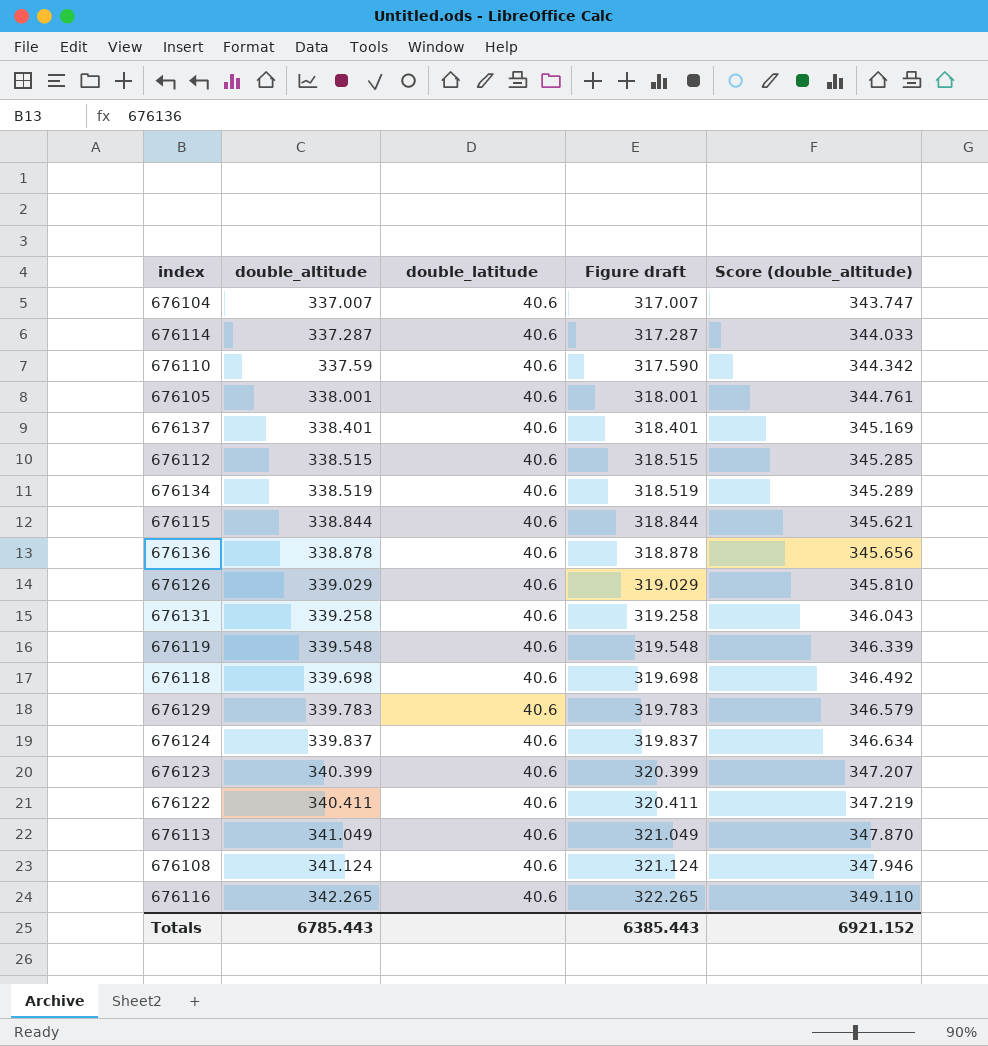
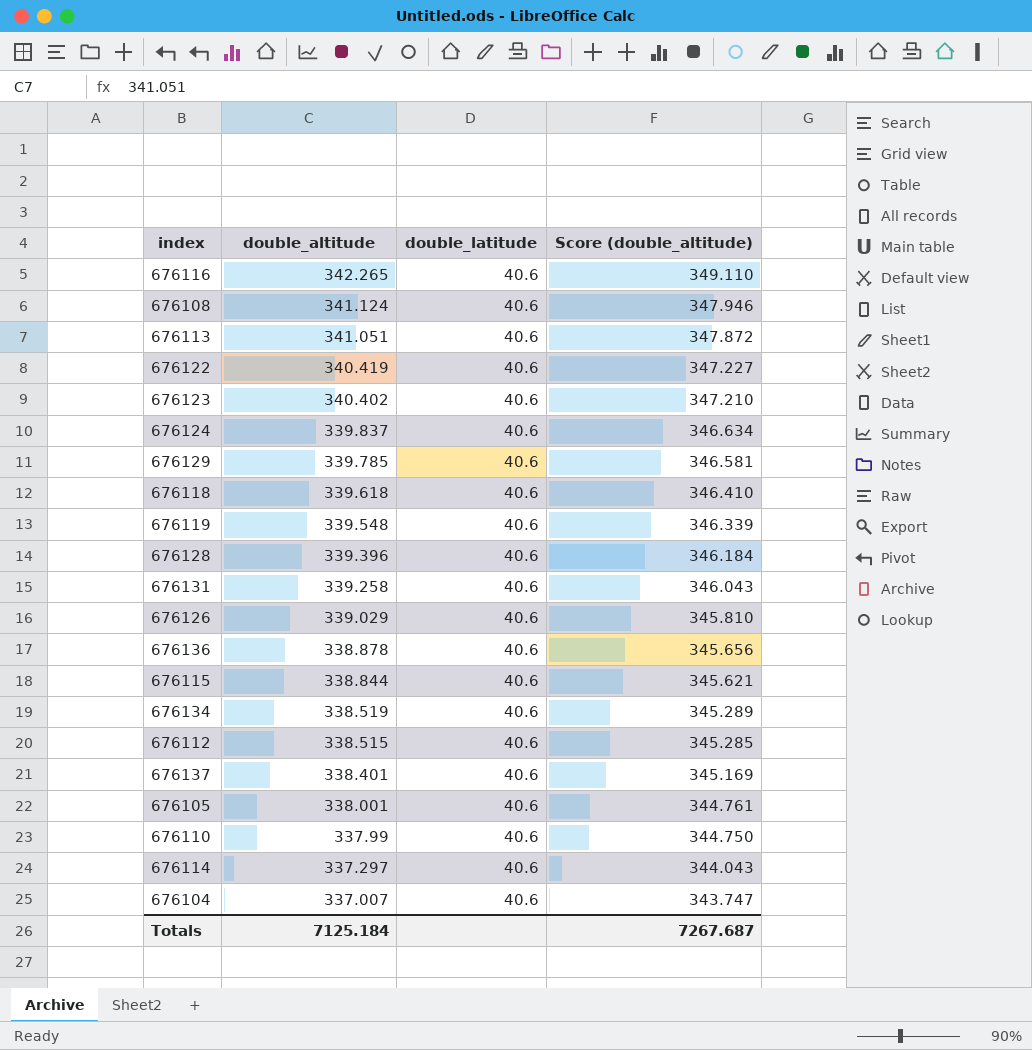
row order: double_altitude ascending -> double_altitude descending
column Figure draft | formula: [double_altitude] - 20 -> none
676113 | double_altitude: 341.049 -> 341.051
676113 | Score (double_altitude): 347.870 -> 347.872
676122 | double_altitude: 340.411 -> 340.419
676122 | Score (double_altitude): 347.219 -> 347.227
676123 | double_altitude: 340.399 -> 340.402
676123 | Score (double_altitude): 347.207 -> 347.210
676129 | double_altitude: 339.783 -> 339.785
676129 | Score (double_altitude): 346.579 -> 346.581
676118 | double_altitude: 339.698 -> 339.618
676118 | Score (double_altitude): 346.492 -> 346.410
row 676128: none -> 339.396 | 40.6 | 346.184
676110 | double_altitude: 337.59 -> 337.99
676110 | Score (double_altitude): 344.342 -> 344.750
676114 | double_altitude: 337.287 -> 337.297
676114 | Score (double_altitude): 344.033 -> 344.043
Totals | double_altitude: 6785.443 -> 7125.184
Totals | Score (double_altitude): 6921.152 -> 7267.687

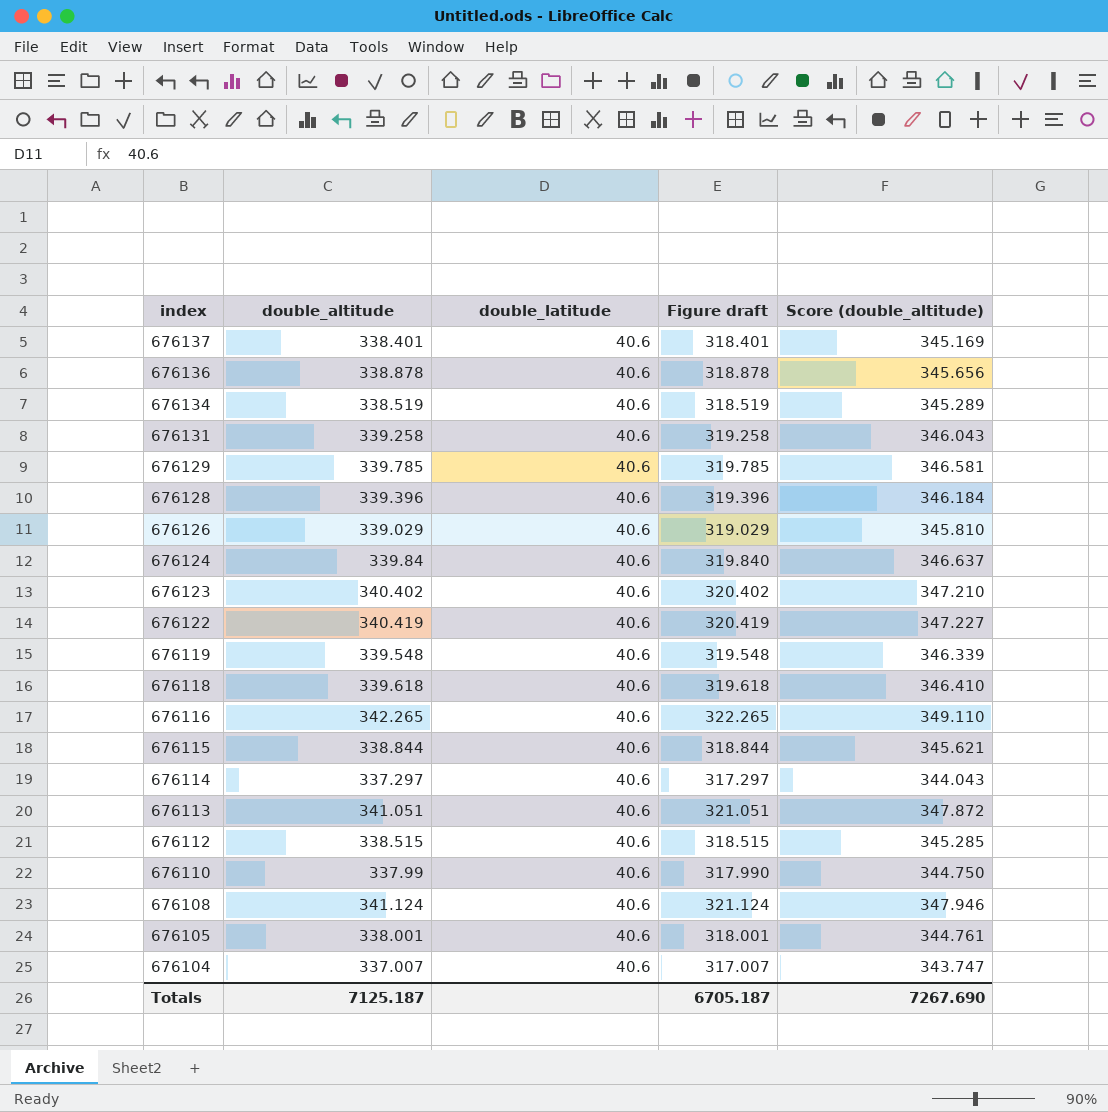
row order: double_altitude descending -> index descending
column Figure draft | formula: none -> [double_altitude] - 20
676124 | double_altitude: 339.837 -> 339.84
676124 | Score (double_altitude): 346.634 -> 346.637
Totals | double_altitude: 7125.184 -> 7125.187
Totals | Score (double_altitude): 7267.687 -> 7267.690

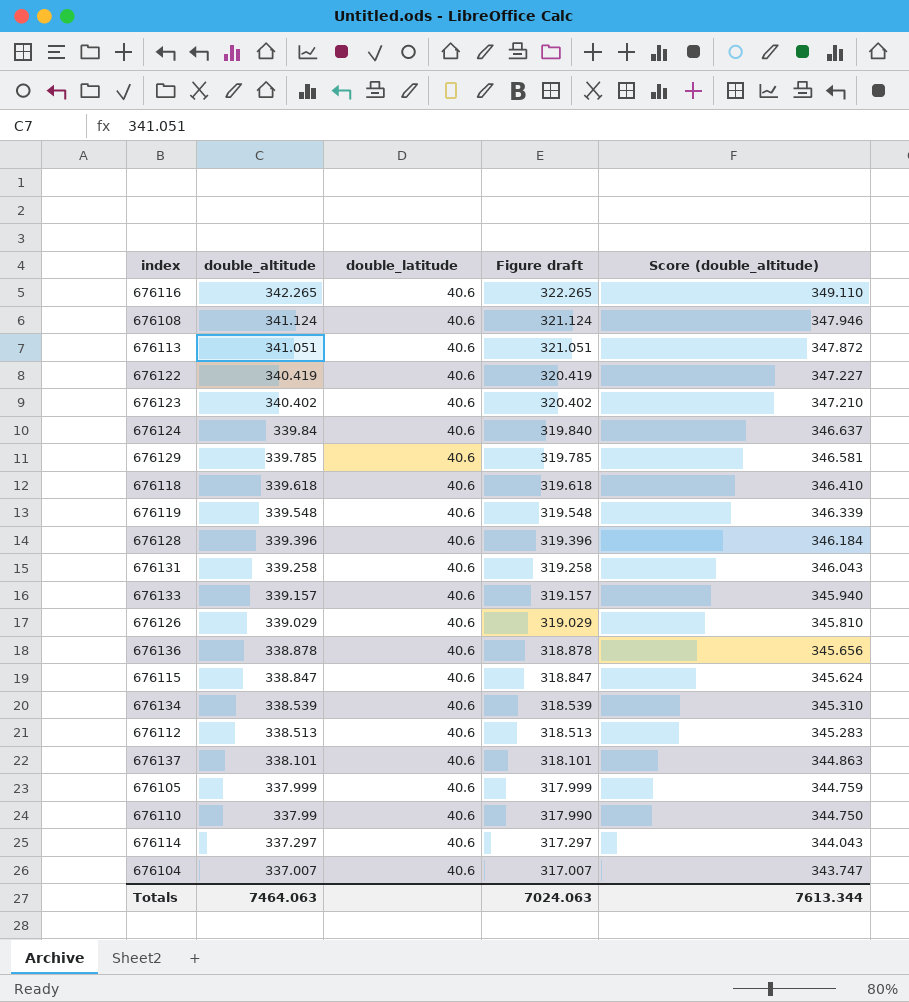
row order: index descending -> double_altitude descending
row 676133: none -> 339.157 | 40.6 | 319.157 | 345.940
676115 | double_altitude: 338.844 -> 338.847
676115 | Figure draft: 318.844 -> 318.847
676115 | Score (double_altitude): 345.621 -> 345.624
676134 | double_altitude: 338.519 -> 338.539
676134 | Figure draft: 318.519 -> 318.539
676134 | Score (double_altitude): 345.289 -> 345.310
676112 | double_altitude: 338.515 -> 338.513
676112 | Figure draft: 318.515 -> 318.513
676112 | Score (double_altitude): 345.285 -> 345.283
676137 | double_altitude: 338.401 -> 338.101
676137 | Figure draft: 318.401 -> 318.101
676137 | Score (double_altitude): 345.169 -> 344.863
676105 | double_altitude: 338.001 -> 337.999
676105 | Figure draft: 318.001 -> 317.999
676105 | Score (double_altitude): 344.761 -> 344.759
Totals | double_altitude: 7125.187 -> 7464.063
Totals | Figure draft: 6705.187 -> 7024.063
Totals | Score (double_altitude): 7267.690 -> 7613.344

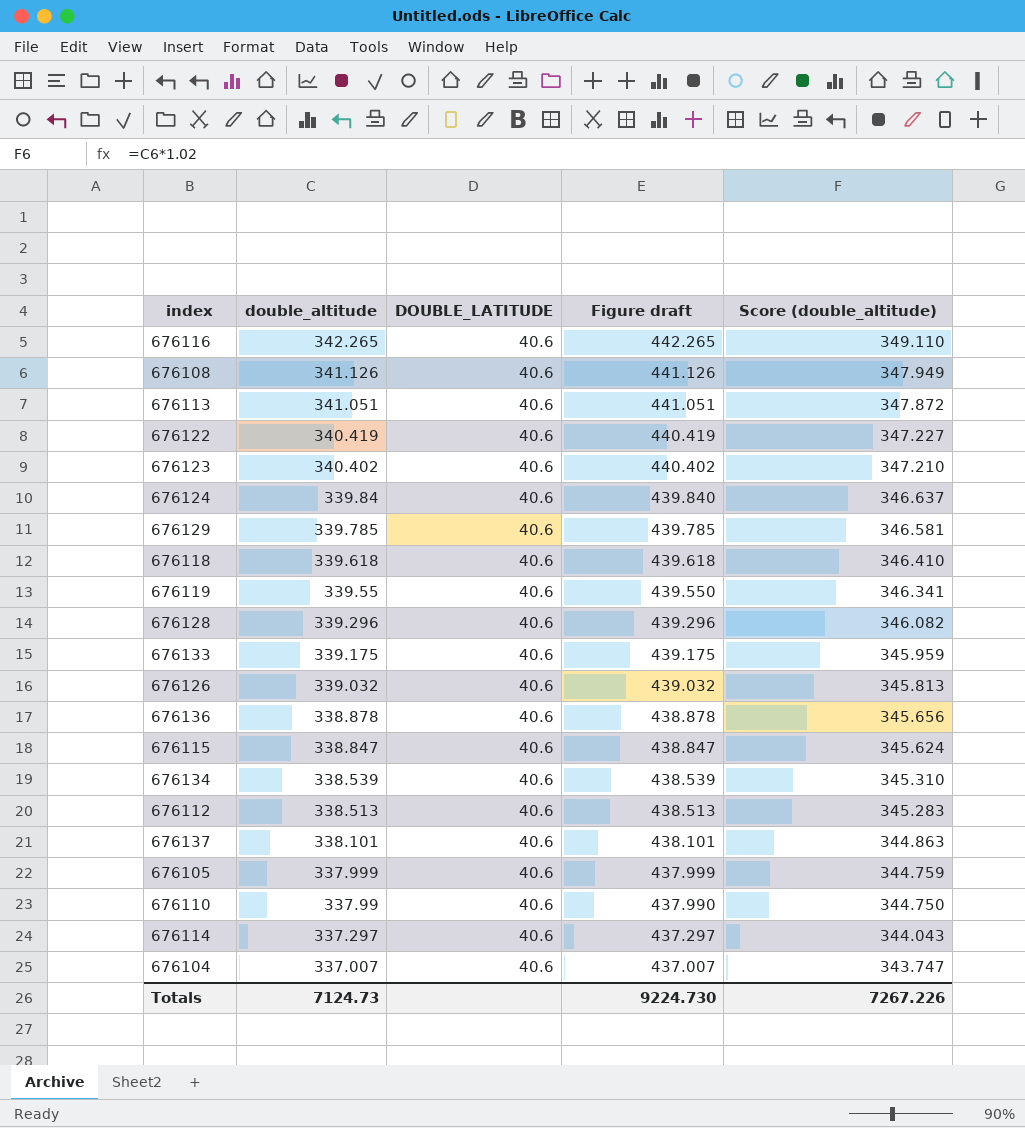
column name: double_latitude -> DOUBLE_LATITUDE
column Figure draft | formula: [double_altitude] - 20 -> [double_altitude] + 100
row 676131: 339.258 | 40.6 | 319.258 | 346.043 -> none
676108 | double_altitude: 341.124 -> 341.126
676108 | Score (double_altitude): 347.946 -> 347.949
676119 | double_altitude: 339.548 -> 339.55
676119 | Score (double_altitude): 346.339 -> 346.341
676128 | double_altitude: 339.396 -> 339.296
676128 | Score (double_altitude): 346.184 -> 346.082
676133 | double_altitude: 339.157 -> 339.175
676133 | Score (double_altitude): 345.940 -> 345.959
676126 | double_altitude: 339.029 -> 339.032
676126 | Score (double_altitude): 345.810 -> 345.813
Totals | double_altitude: 7464.063 -> 7124.73
Totals | Figure draft: 7024.063 -> 9224.730
Totals | Score (double_altitude): 7613.344 -> 7267.226

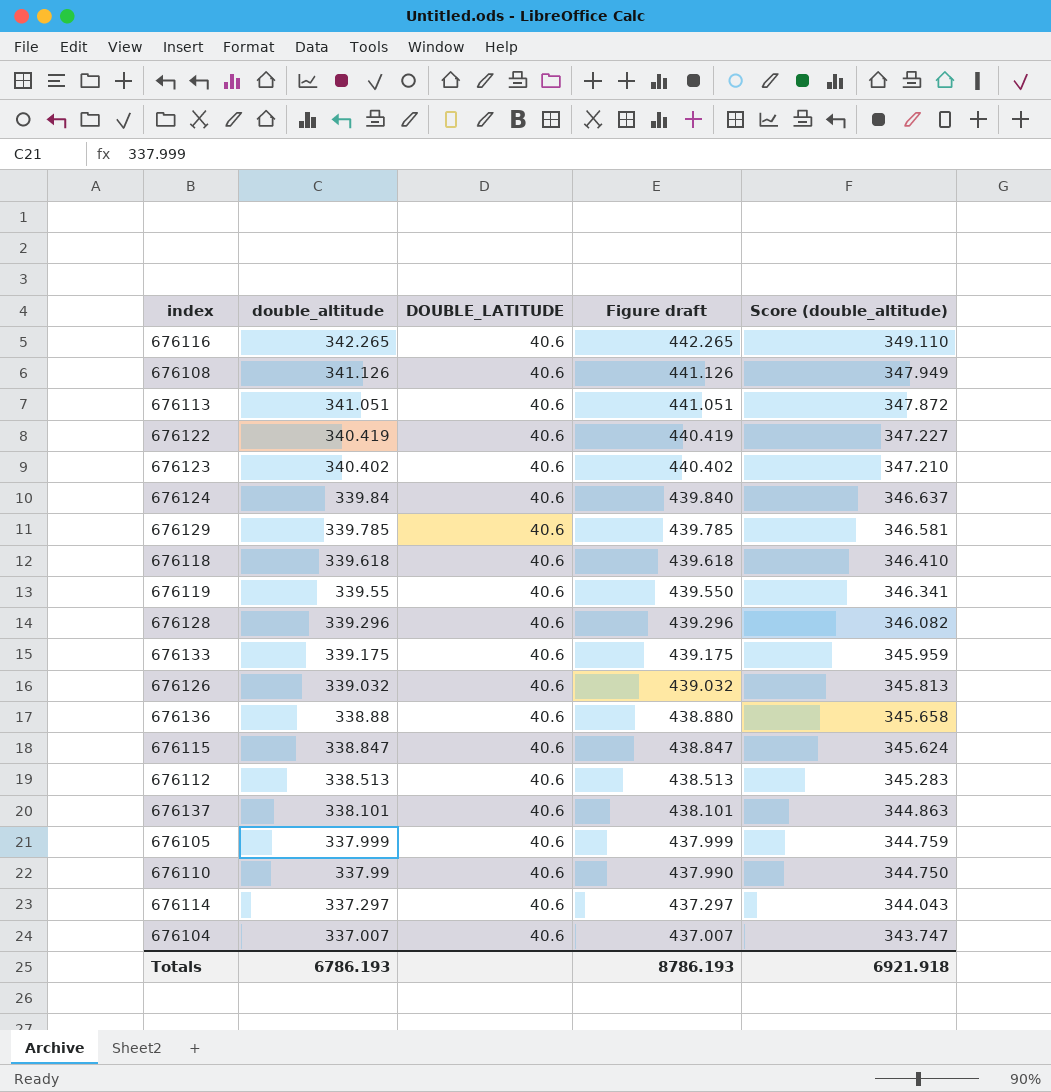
row 676134: 338.539 | 40.6 | 438.539 | 345.310 -> none
676136 | double_altitude: 338.878 -> 338.88
676136 | Figure draft: 438.878 -> 438.880
676136 | Score (double_altitude): 345.656 -> 345.658
Totals | double_altitude: 7124.73 -> 6786.193
Totals | Figure draft: 9224.730 -> 8786.193
Totals | Score (double_altitude): 7267.226 -> 6921.918

